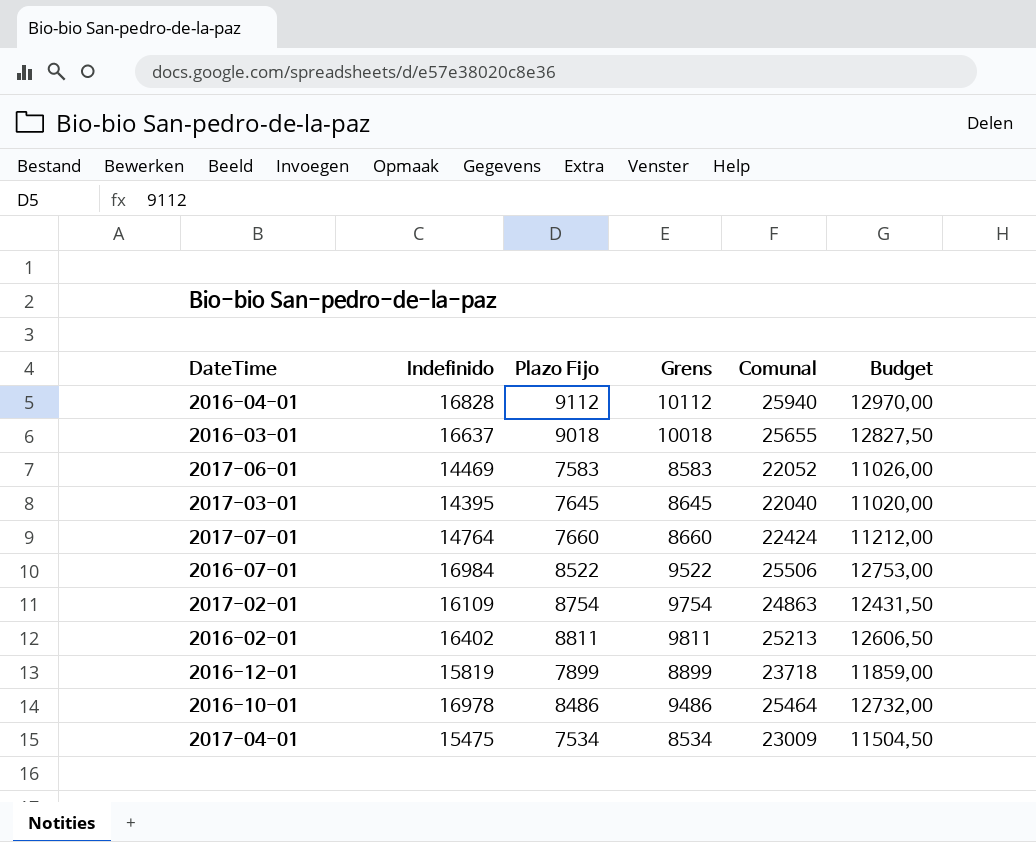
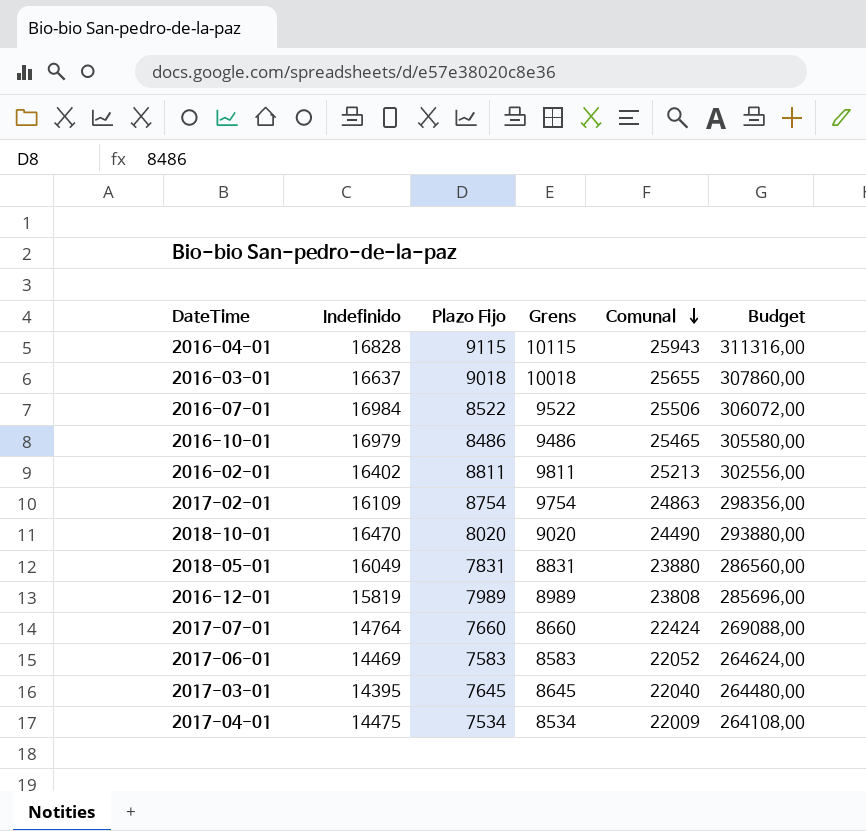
row order: none -> Comunal descending
column Budget | formula: [Comunal] * 0,5 -> [Comunal] * 12
2016-04-01 | Plazo Fijo: 9112 -> 9115
2016-04-01 | Grens: 10112 -> 10115
2016-04-01 | Comunal: 25940 -> 25943
2016-10-01 | Indefinido: 16978 -> 16979
2016-10-01 | Comunal: 25464 -> 25465
row 2018-10-01: none -> 16470 | 8020 | 9020 | 24490 | 293880,00
row 2018-05-01: none -> 16049 | 7831 | 8831 | 23880 | 286560,00
2016-12-01 | Plazo Fijo: 7899 -> 7989
2016-12-01 | Grens: 8899 -> 8989
2016-12-01 | Comunal: 23718 -> 23808
2017-04-01 | Indefinido: 15475 -> 14475
2017-04-01 | Comunal: 23009 -> 22009

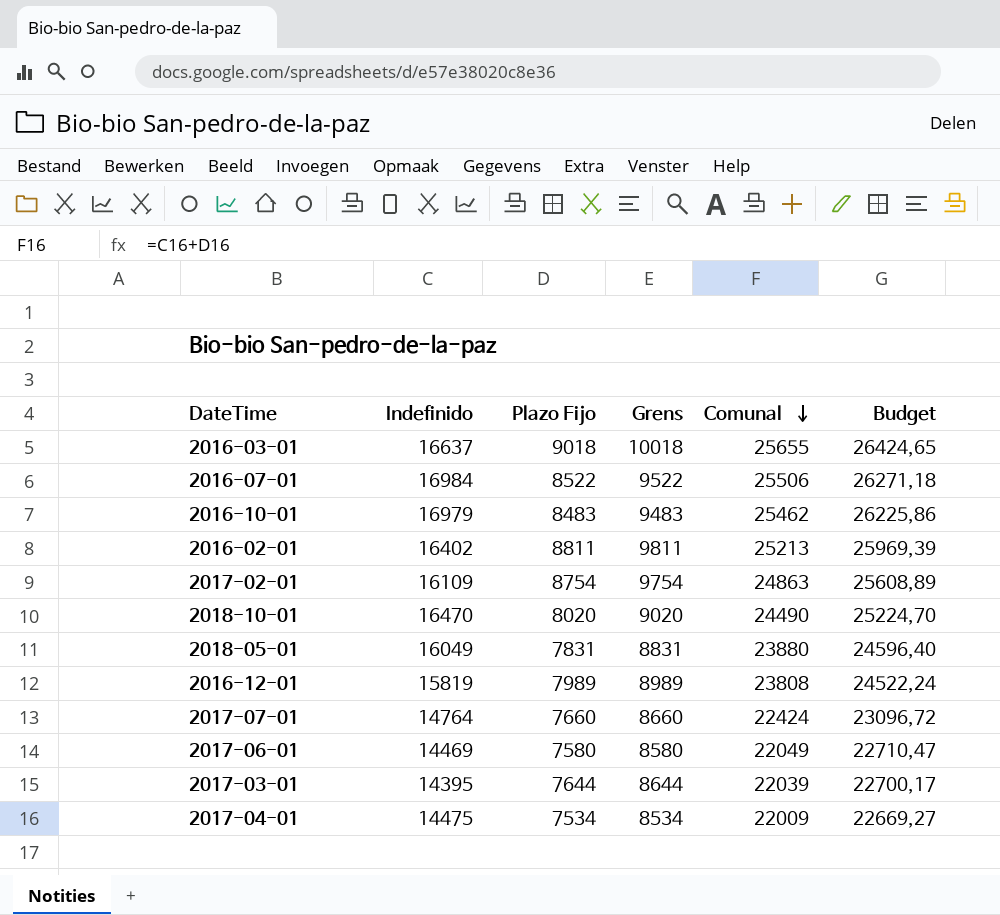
column Budget | formula: [Comunal] * 12 -> [Comunal] * 1,03
row 2016-04-01: 16828 | 9115 | 10115 | 25943 | 311316,00 -> none
2016-10-01 | Plazo Fijo: 8486 -> 8483
2016-10-01 | Grens: 9486 -> 9483
2016-10-01 | Comunal: 25465 -> 25462
2017-06-01 | Plazo Fijo: 7583 -> 7580
2017-06-01 | Grens: 8583 -> 8580
2017-06-01 | Comunal: 22052 -> 22049
2017-03-01 | Plazo Fijo: 7645 -> 7644
2017-03-01 | Grens: 8645 -> 8644
2017-03-01 | Comunal: 22040 -> 22039

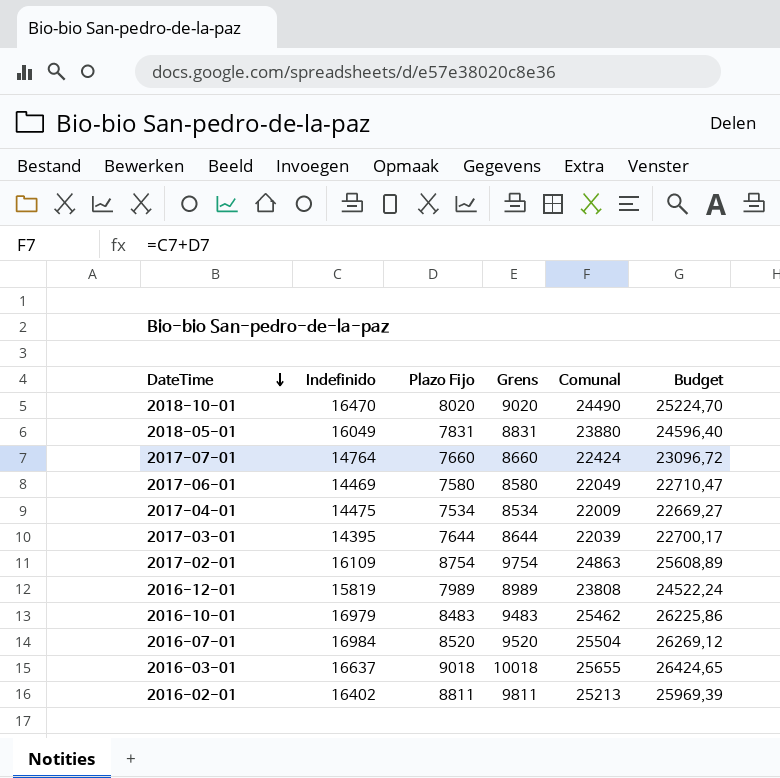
row order: Comunal descending -> DateTime descending
2016-07-01 | Plazo Fijo: 8522 -> 8520
2016-07-01 | Grens: 9522 -> 9520
2016-07-01 | Comunal: 25506 -> 25504
2016-07-01 | Budget: 26271,18 -> 26269,12

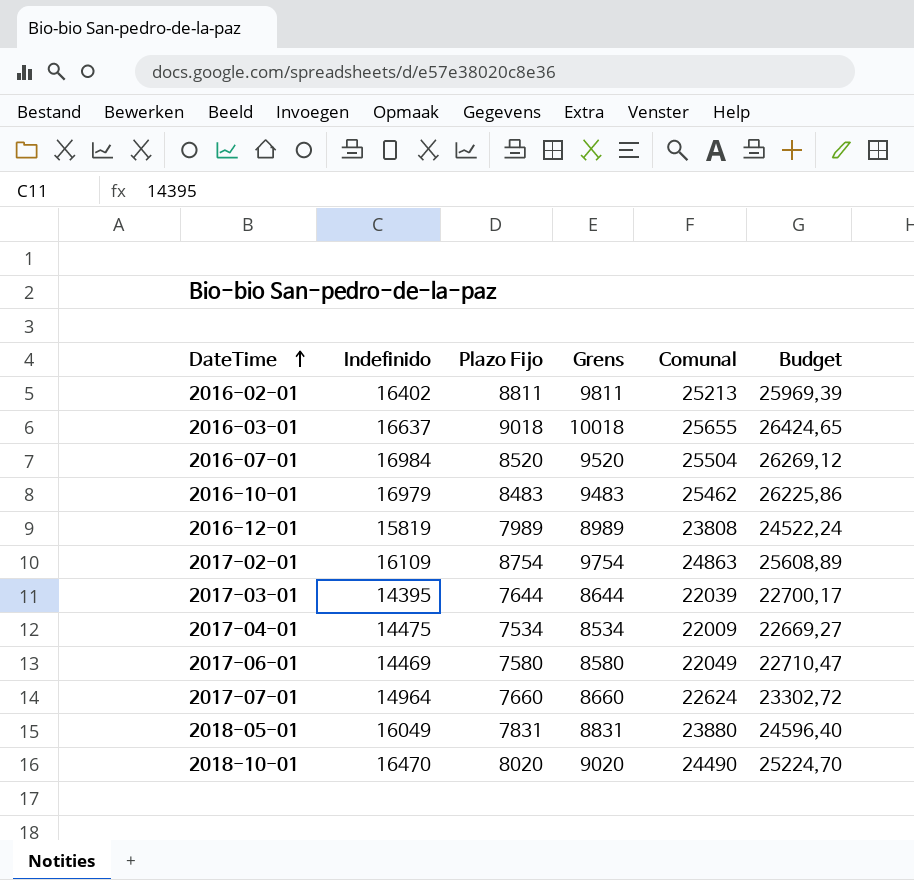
row order: DateTime descending -> DateTime ascending
2017-07-01 | Indefinido: 14764 -> 14964
2017-07-01 | Comunal: 22424 -> 22624
2017-07-01 | Budget: 23096,72 -> 23302,72

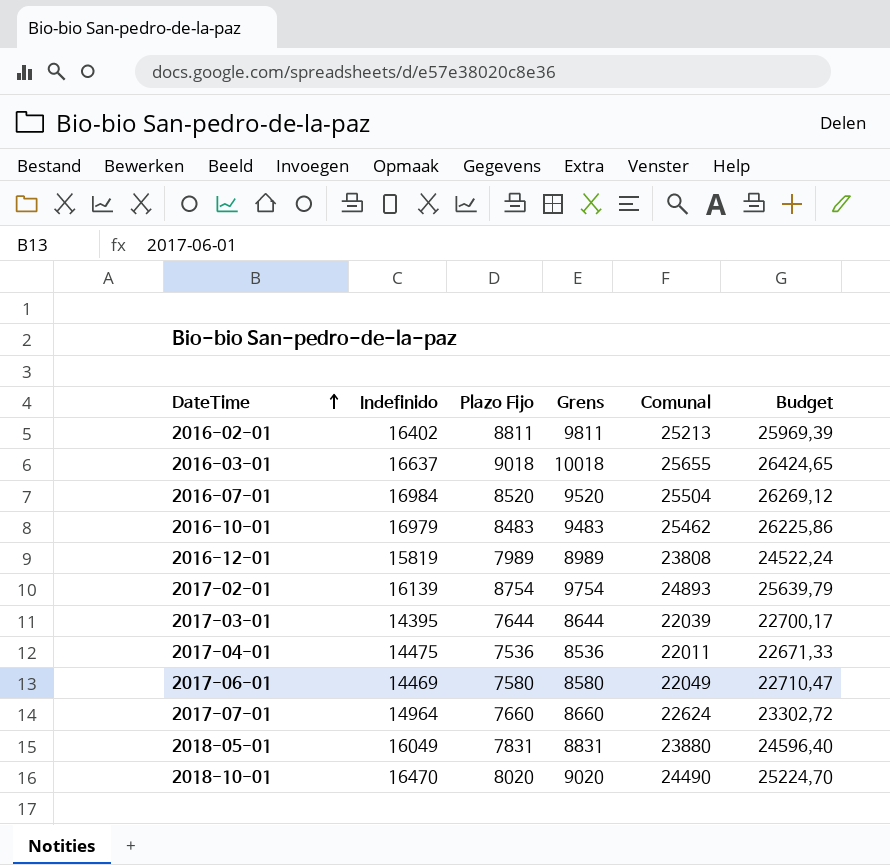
2017-02-01 | Indefinido: 16109 -> 16139
2017-02-01 | Comunal: 24863 -> 24893
2017-02-01 | Budget: 25608,89 -> 25639,79
2017-04-01 | Plazo Fijo: 7534 -> 7536
2017-04-01 | Grens: 8534 -> 8536
2017-04-01 | Comunal: 22009 -> 22011
2017-04-01 | Budget: 22669,27 -> 22671,33

